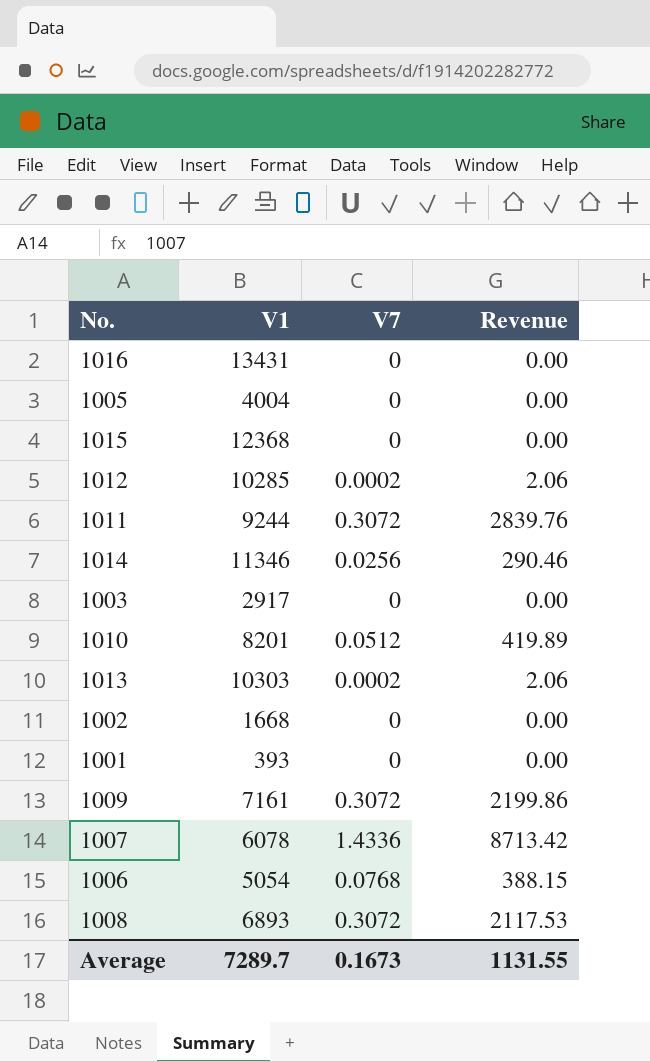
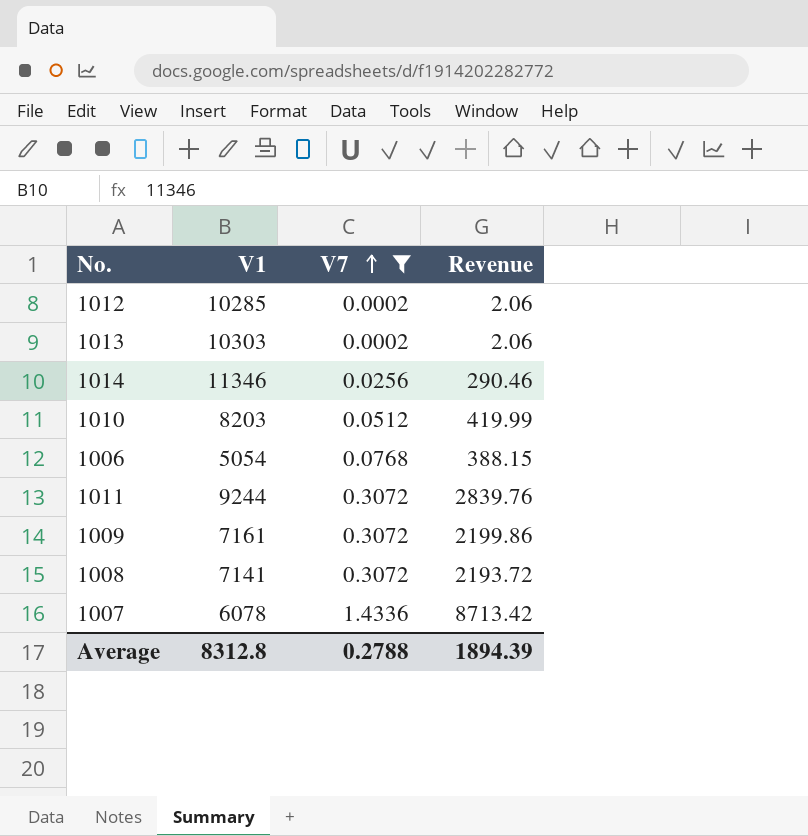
filter: none -> V7 != 0
row order: none -> V7 ascending
1010 | V1: 8201 -> 8203
1010 | Revenue: 419.89 -> 419.99
1008 | V1: 6893 -> 7141
1008 | Revenue: 2117.53 -> 2193.72
Average | V1: 7289.7 -> 8312.8
Average | V7: 0.1673 -> 0.2788
Average | Revenue: 1131.55 -> 1894.39

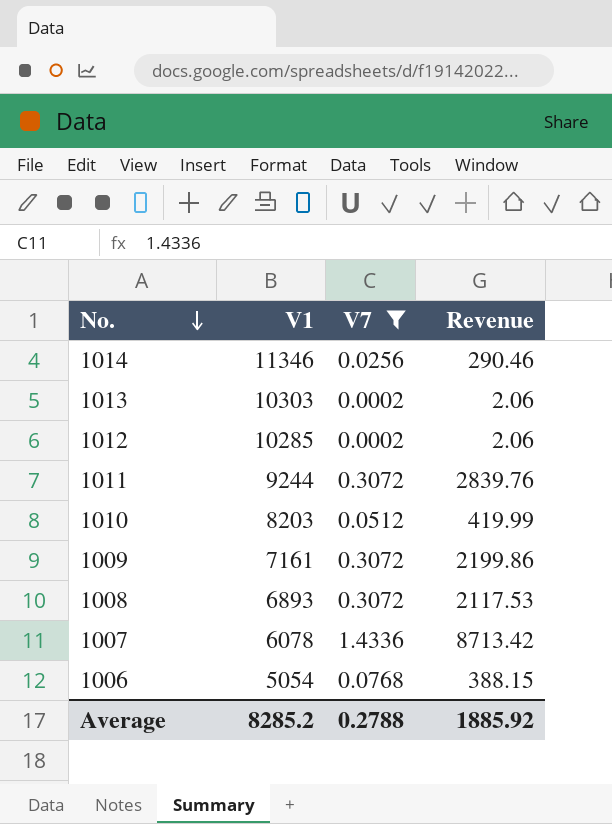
row order: V7 ascending -> No. descending
1008 | V1: 7141 -> 6893
1008 | Revenue: 2193.72 -> 2117.53
Average | V1: 8312.8 -> 8285.2
Average | Revenue: 1894.39 -> 1885.92

